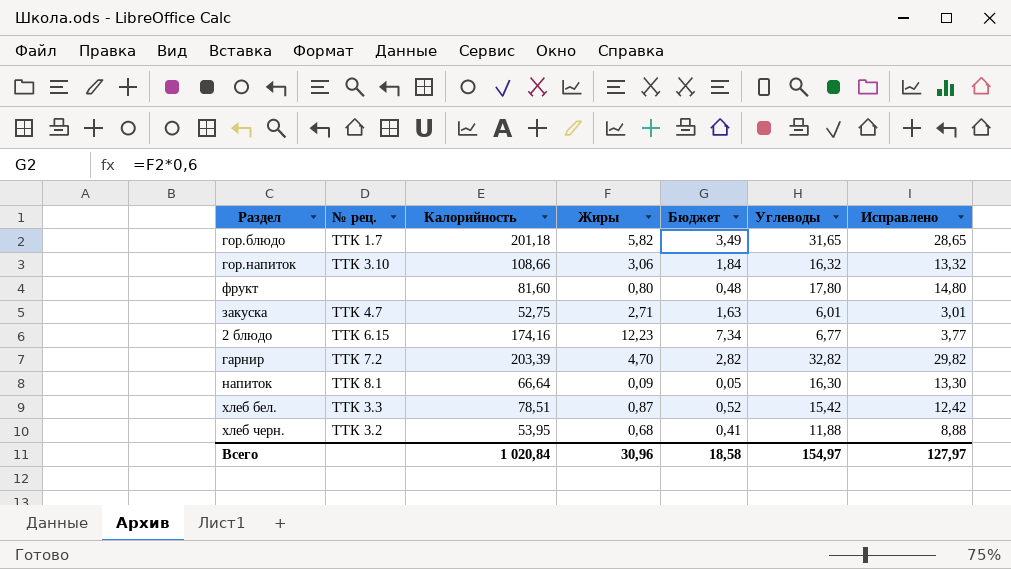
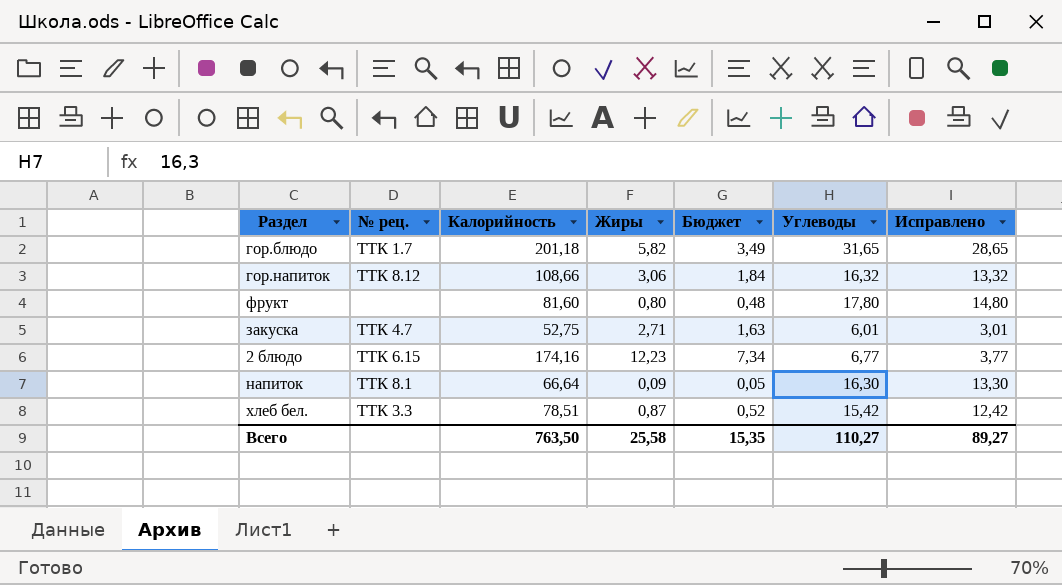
row гарнир: ТТК 7.2 | 203,39 | 4,70 | 2,82 | 32,82 | 29,82 -> none
row хлеб черн.: ТТК 3.2 | 53,95 | 0,68 | 0,41 | 11,88 | 8,88 -> none
гор.напиток | № рец.: ТТК 3.10 -> ТТК 8.12
Всего | Калорийность: 1 020,84 -> 763,50
Всего | Жиры: 30,96 -> 25,58
Всего | Бюджет: 18,58 -> 15,35
Всего | Углеводы: 154,97 -> 110,27
Всего | Исправлено: 127,97 -> 89,27

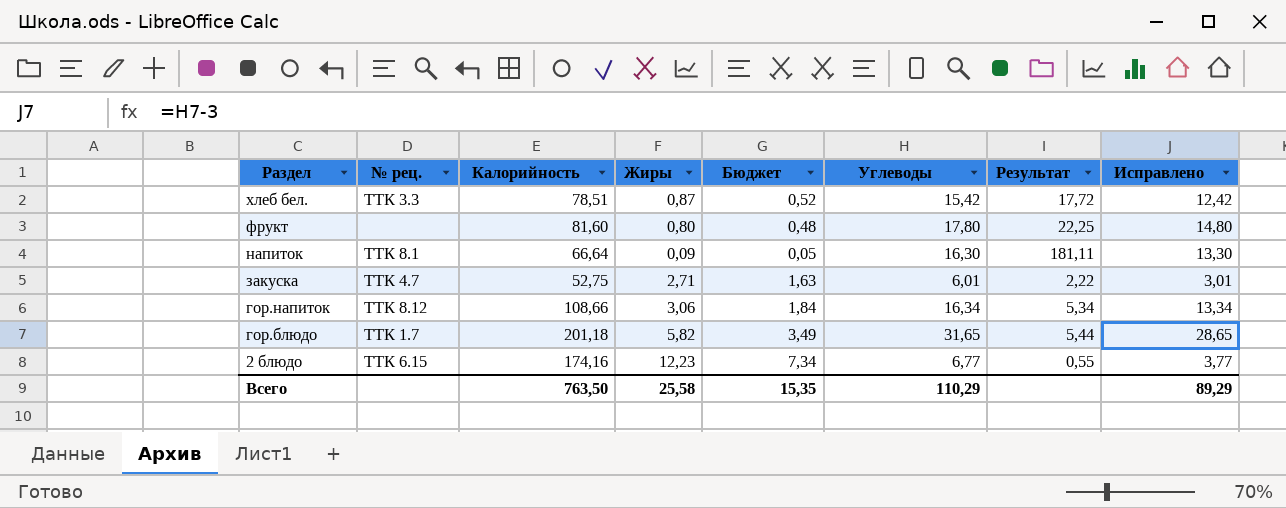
row order: none -> Раздел descending
column Результат | formula: none -> [Углеводы] / [Жиры]
гор.напиток | Углеводы: 16,32 -> 16,34
гор.напиток | Исправлено: 13,32 -> 13,34
Всего | Углеводы: 110,27 -> 110,29
Всего | Исправлено: 89,27 -> 89,29

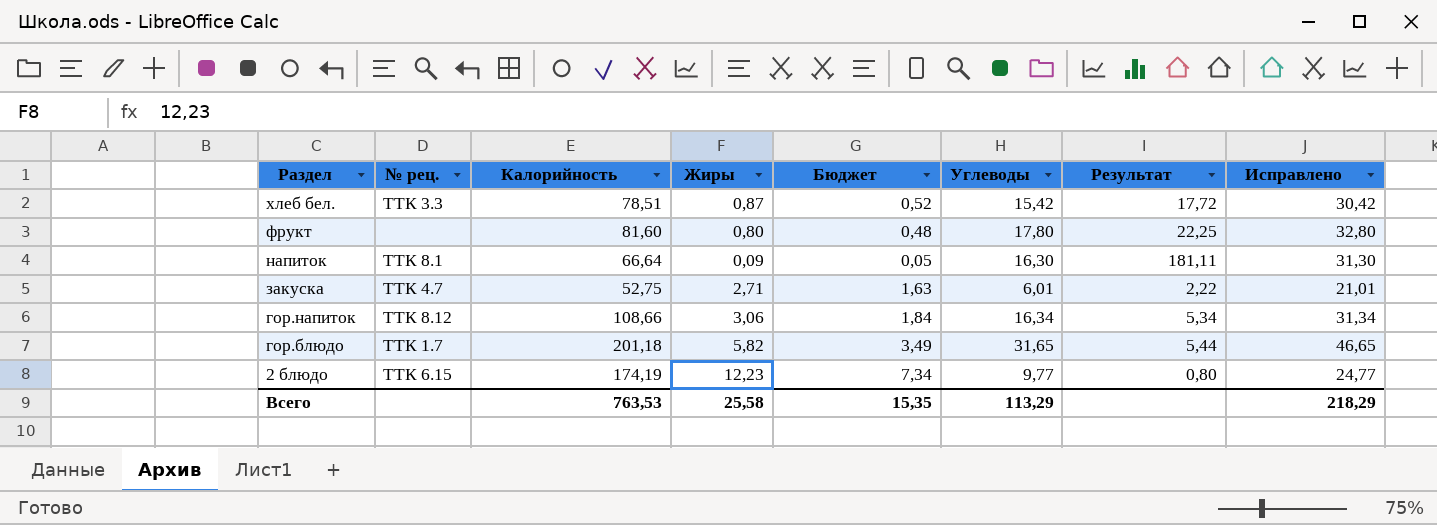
column Исправлено | formula: [Углеводы] - 3 -> [Углеводы] + 15
2 блюдо | Калорийность: 174,16 -> 174,19
2 блюдо | Углеводы: 6,77 -> 9,77
2 блюдо | Результат: 0,55 -> 0,80
Всего | Калорийность: 763,50 -> 763,53
Всего | Углеводы: 110,29 -> 113,29
Всего | Исправлено: 89,29 -> 218,29

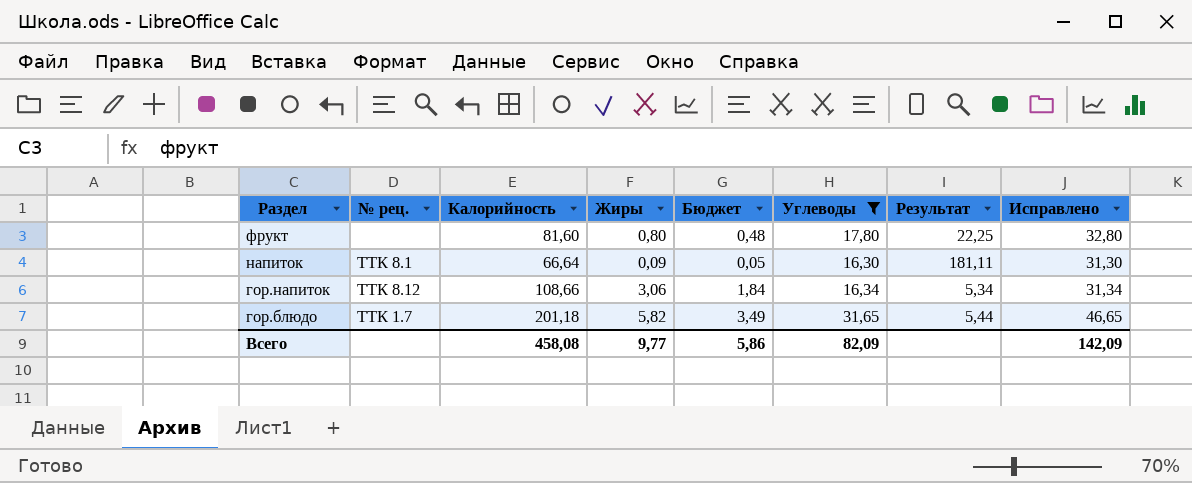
filter: none -> Углеводы >= 16,30
Всего | Калорийность: 763,53 -> 458,08
Всего | Жиры: 25,58 -> 9,77
Всего | Бюджет: 15,35 -> 5,86
Всего | Углеводы: 113,29 -> 82,09
Всего | Исправлено: 218,29 -> 142,09

